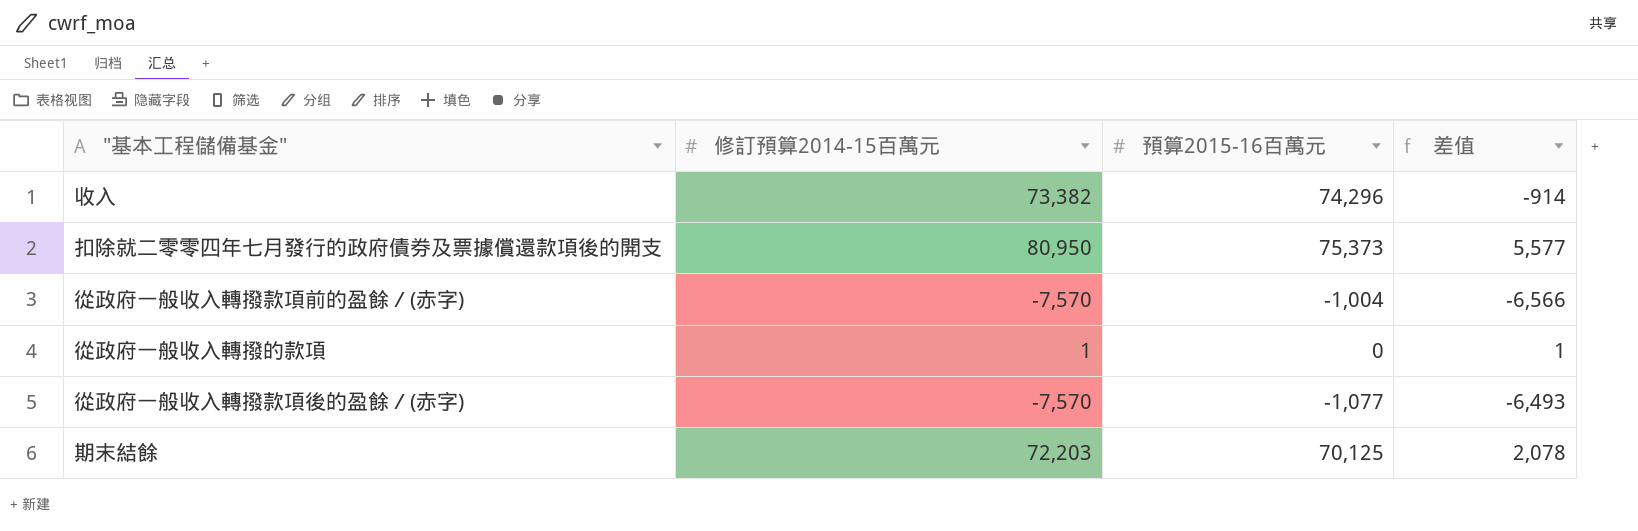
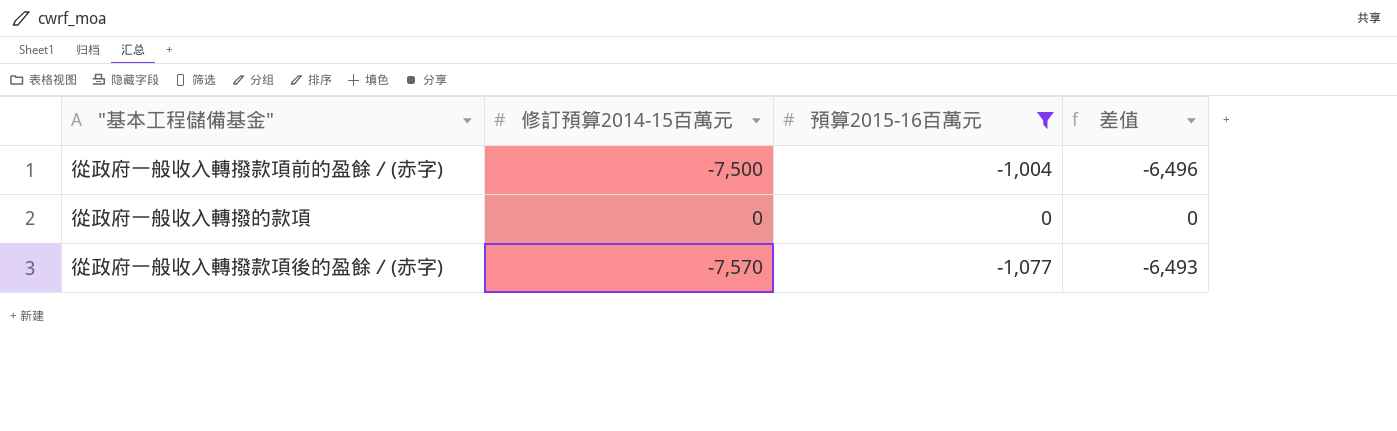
filter: none -> 預算2015-16百萬元 <= 0
從政府一般收入轉撥款項前的盈餘／(赤字) | 修訂預算2014-15百萬元: -7,570 -> -7,500
從政府一般收入轉撥款項前的盈餘／(赤字) | 差值: -6,566 -> -6,496
從政府一般收入轉撥的款項 | 修訂預算2014-15百萬元: 1 -> 0
從政府一般收入轉撥的款項 | 差值: 1 -> 0

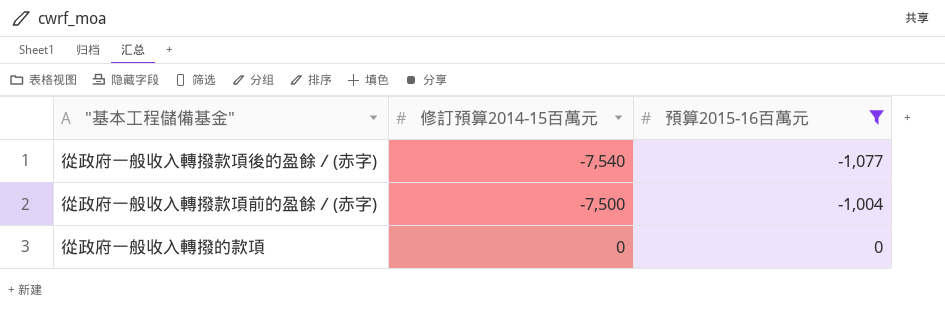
row order: none -> 修訂預算2014-15百萬元 ascending
column 差值 | formula: [修訂預算2014-15百萬元] - [預算2015-16百萬元] -> none
從政府一般收入轉撥款項後的盈餘／(赤字) | 修訂預算2014-15百萬元: -7,570 -> -7,540

